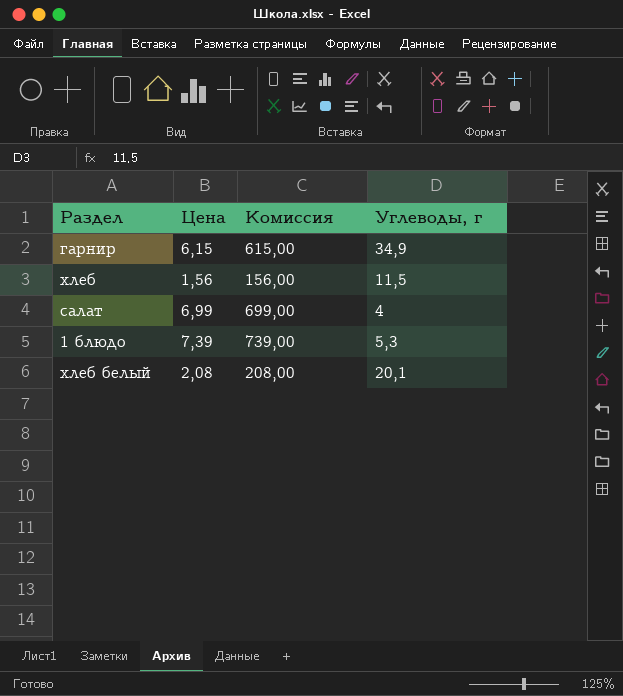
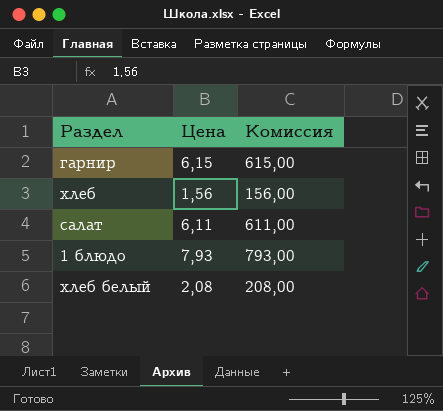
column Углеводы, г | position: 4 -> none
салат | Цена: 6,99 -> 6,11
салат | Комиссия: 699,00 -> 611,00
1 блюдо | Цена: 7,39 -> 7,93
1 блюдо | Комиссия: 739,00 -> 793,00

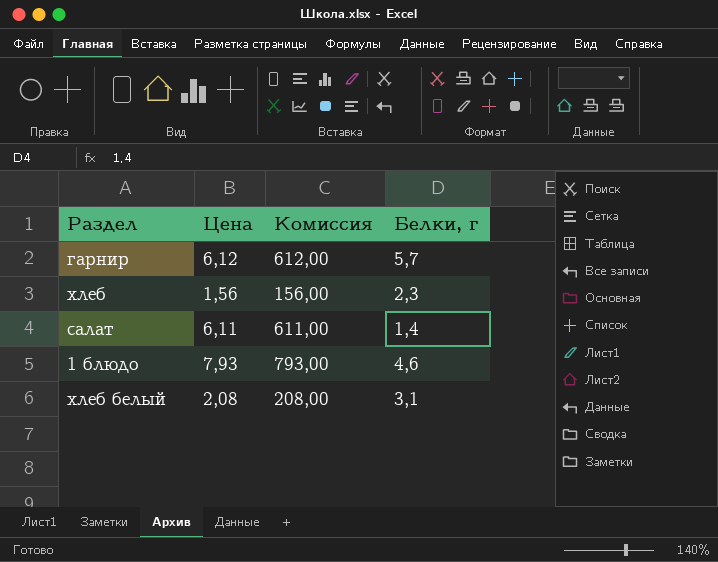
column Белки, г | position: none -> 4
гарнир | Цена: 6,15 -> 6,12
гарнир | Комиссия: 615,00 -> 612,00

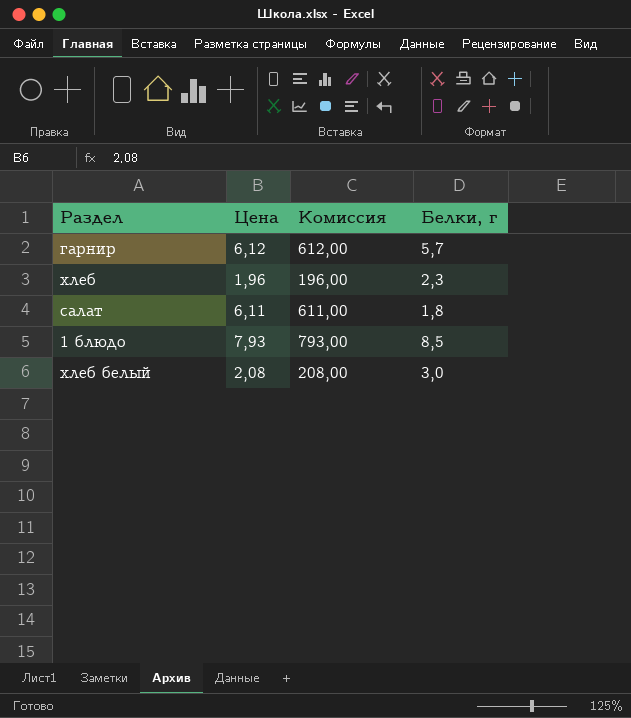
хлеб | Цена: 1,56 -> 1,96
хлеб | Комиссия: 156,00 -> 196,00
салат | Белки, г: 1,4 -> 1,8
1 блюдо | Белки, г: 4,6 -> 8,5
хлеб белый | Белки, г: 3,1 -> 3,0

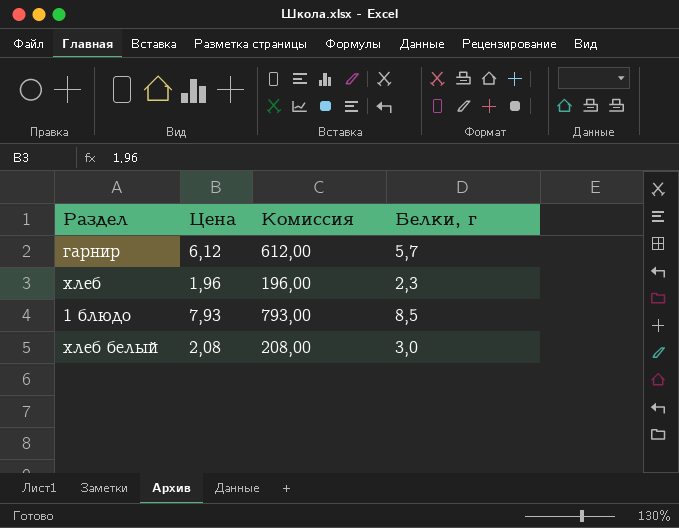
row салат: 6,11 | 611,00 | 1,8 -> none

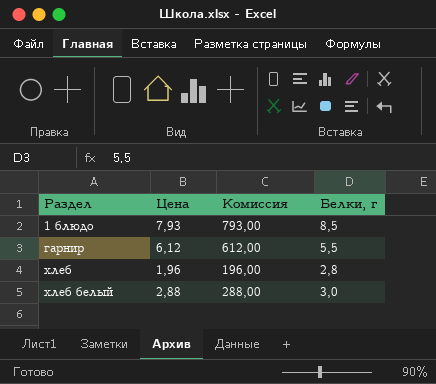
row order: none -> Раздел ascending
гарнир | Белки, г: 5,7 -> 5,5
хлеб | Белки, г: 2,3 -> 2,8
хлеб белый | Цена: 2,08 -> 2,88
хлеб белый | Комиссия: 208,00 -> 288,00

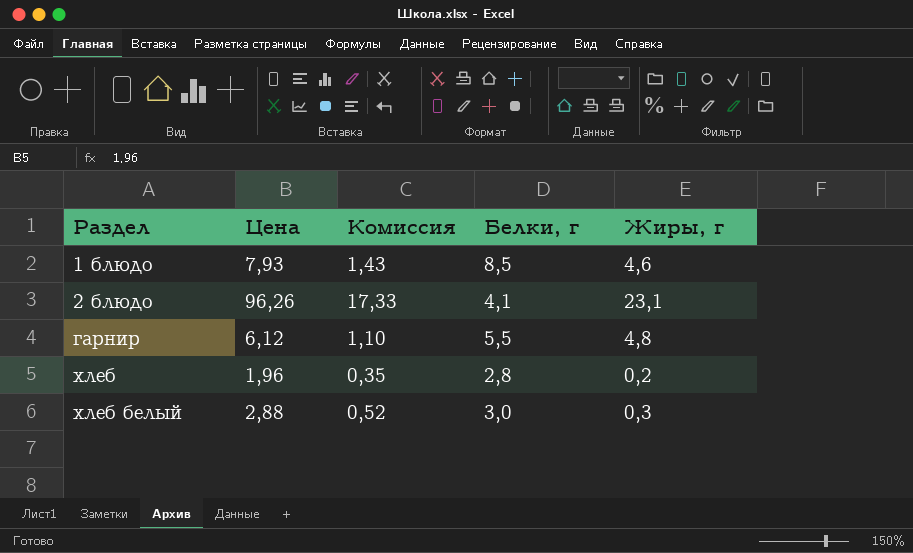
column Комиссия | formula: [Цена] * 100 -> [Цена] * 0,18
column Жиры, г | position: none -> 5
row 2 блюдо: none -> 96,26 | 17,33 | 4,1 | 23,1

